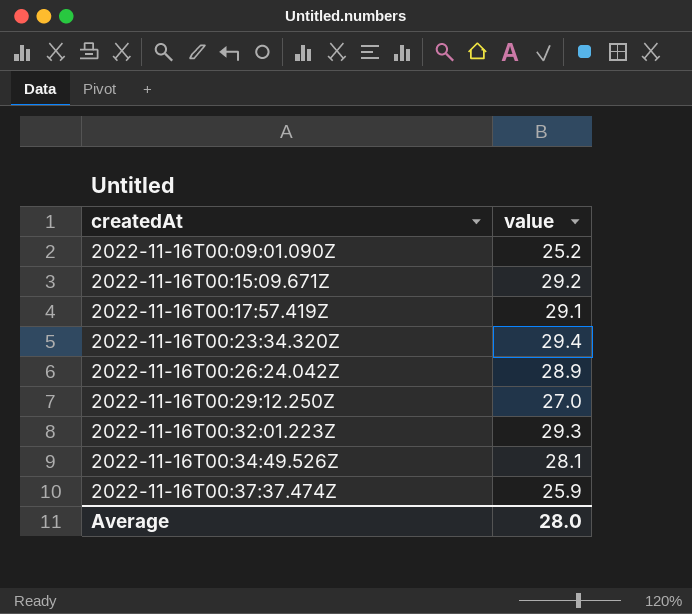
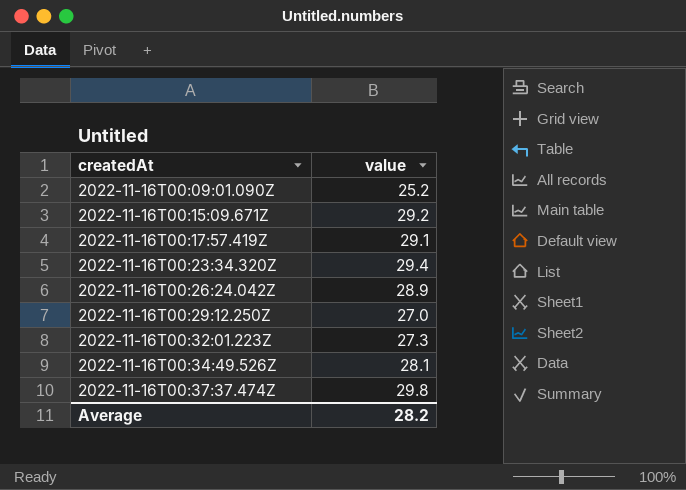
2022-11-16T00:32:01.223Z | value: 29.3 -> 27.3
2022-11-16T00:37:37.474Z | value: 25.9 -> 29.8
Average | value: 28.0 -> 28.2

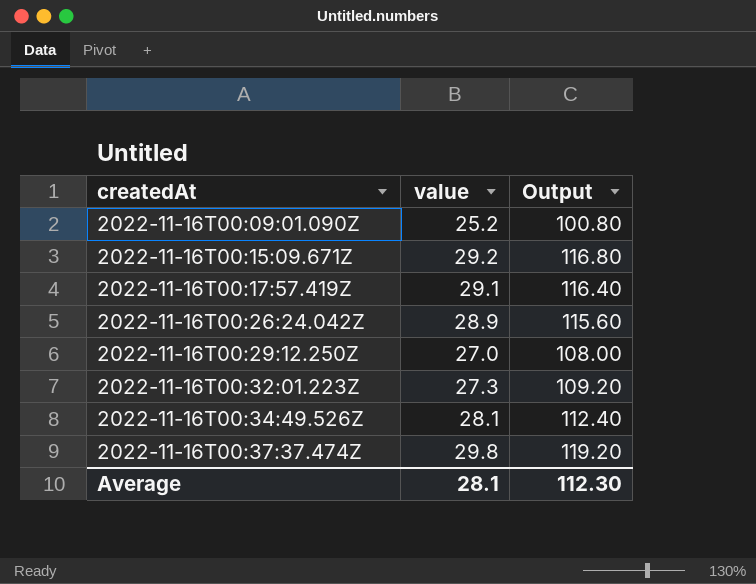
column Output | formula: none -> [value] * 4
row 2022-11-16T00:23:34.320Z: 29.4 -> none
Average | value: 28.2 -> 28.1

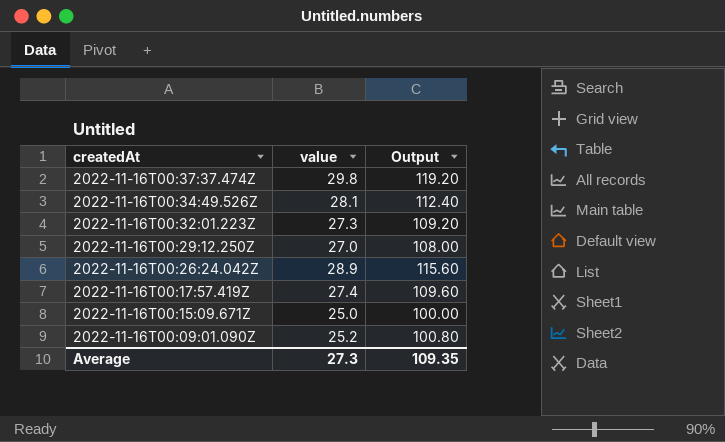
row order: createdAt ascending -> createdAt descending
2022-11-16T00:17:57.419Z | value: 29.1 -> 27.4
2022-11-16T00:17:57.419Z | Output: 116.40 -> 109.60
2022-11-16T00:15:09.671Z | value: 29.2 -> 25.0
2022-11-16T00:15:09.671Z | Output: 116.80 -> 100.00
Average | value: 28.1 -> 27.3
Average | Output: 112.30 -> 109.35

